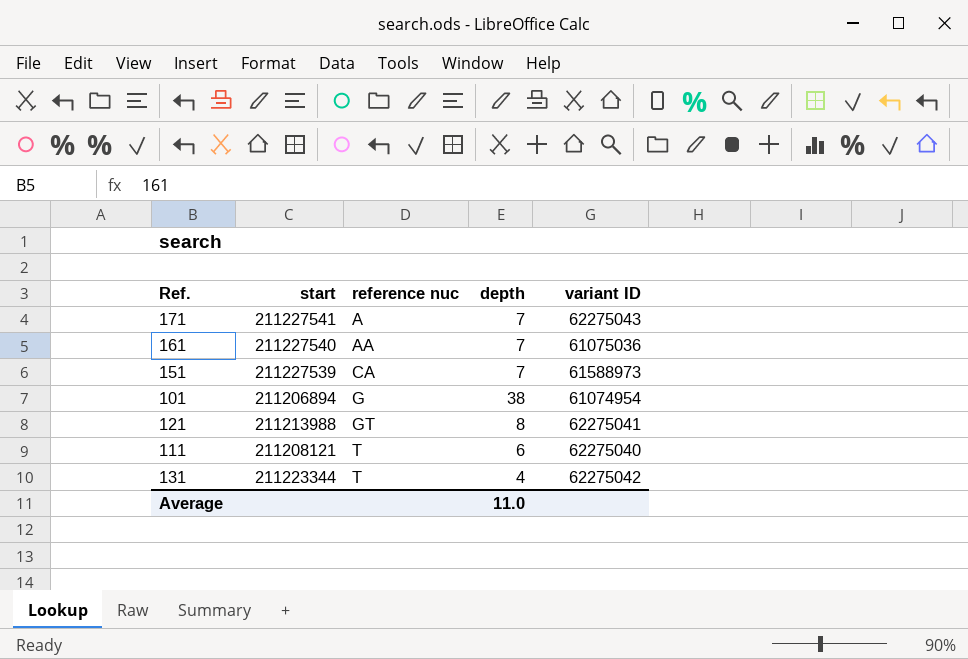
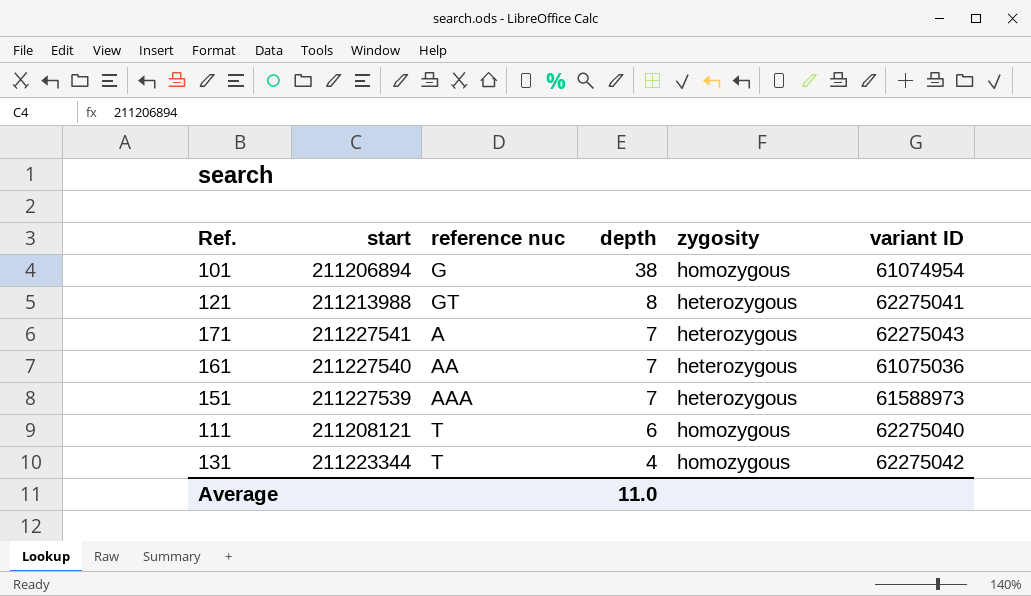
row order: reference nuc ascending -> depth descending
column zygosity | position: none -> 5
151 | reference nuc: CA -> AAA

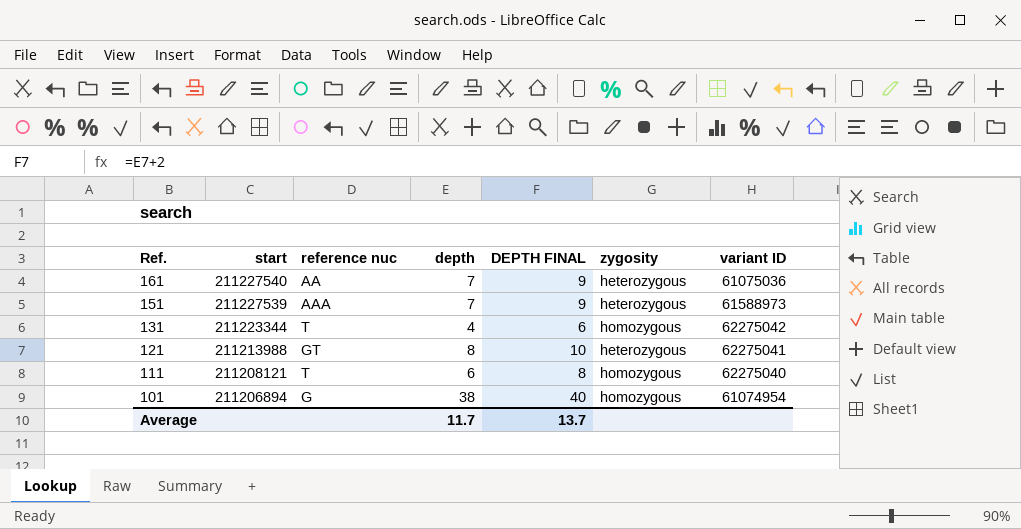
row order: depth descending -> Ref. descending
column DEPTH FINAL | formula: none -> [depth] + 2
row 171: 211227541 | A | 7 | heterozygous | 62275043 -> none
Average | depth: 11.0 -> 11.7

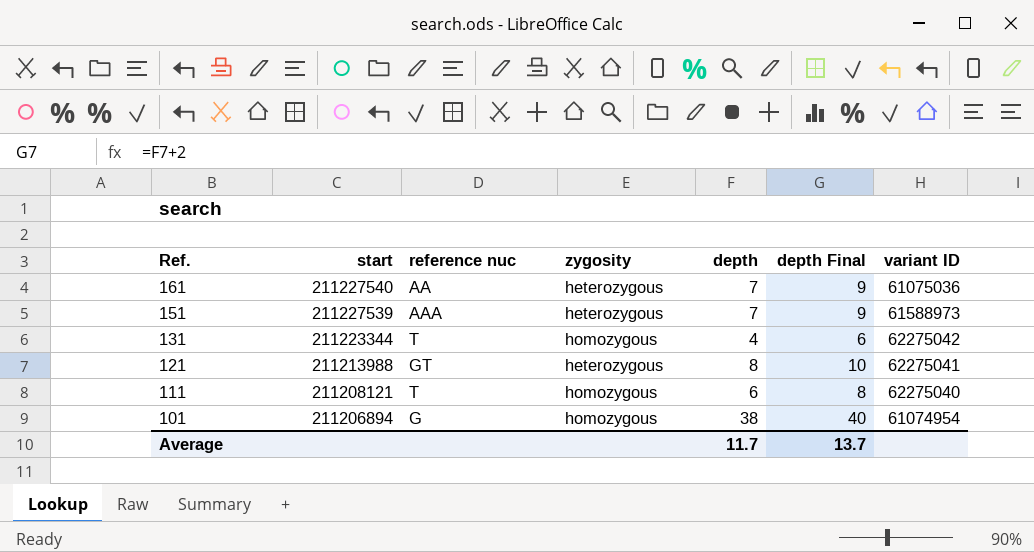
column zygosity | position: 6 -> 4
column name: DEPTH FINAL -> depth Final

